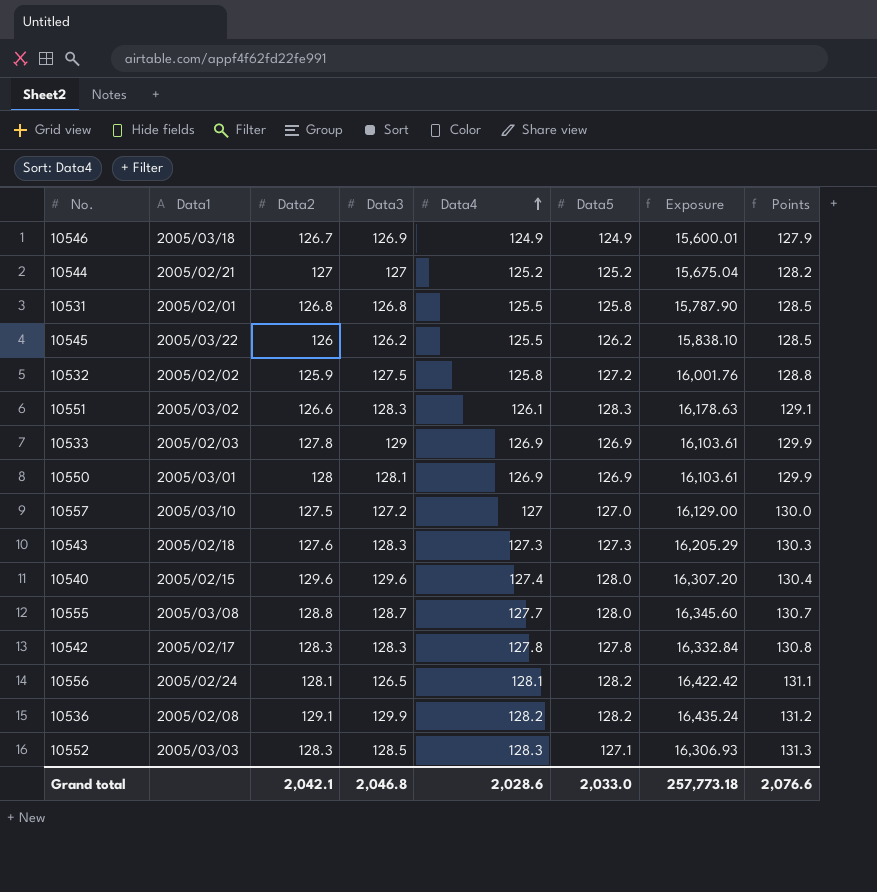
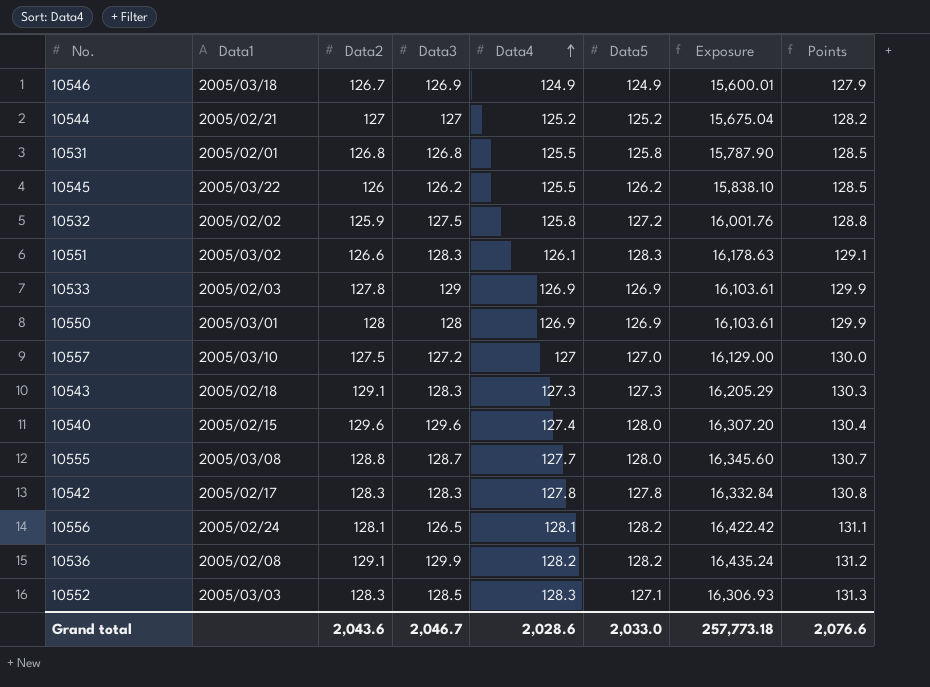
10550 | Data3: 128.1 -> 128
10543 | Data2: 127.6 -> 129.1
Grand total | Data2: 2,042.1 -> 2,043.6
Grand total | Data3: 2,046.8 -> 2,046.7

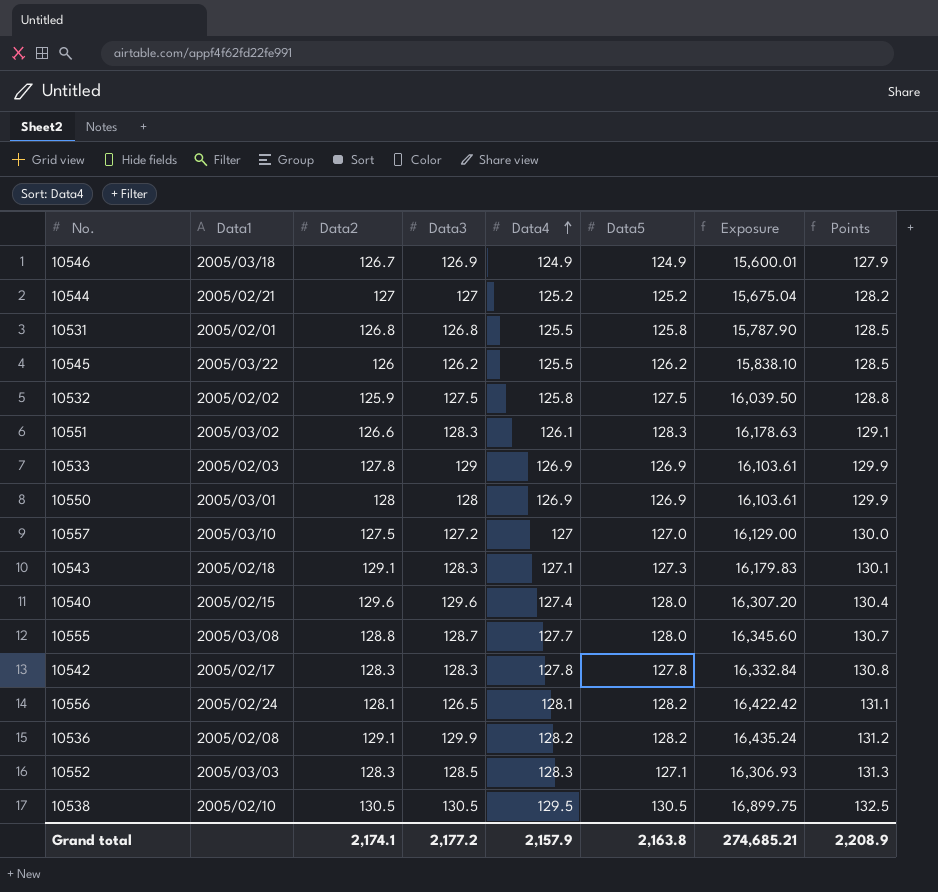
10532 | Data5: 127.2 -> 127.5
10532 | Exposure: 16,001.76 -> 16,039.50
10543 | Data4: 127.3 -> 127.1
10543 | Exposure: 16,205.29 -> 16,179.83
10543 | Points: 130.3 -> 130.1
row 10538: none -> 2005/02/10 | 130.5 | 130.5 | 129.5 | 130.5 | 16,899.75 | 132.5
Grand total | Data2: 2,043.6 -> 2,174.1
Grand total | Data3: 2,046.7 -> 2,177.2
Grand total | Data4: 2,028.6 -> 2,157.9
Grand total | Data5: 2,033.0 -> 2,163.8
Grand total | Exposure: 257,773.18 -> 274,685.21
Grand total | Points: 2,076.6 -> 2,208.9

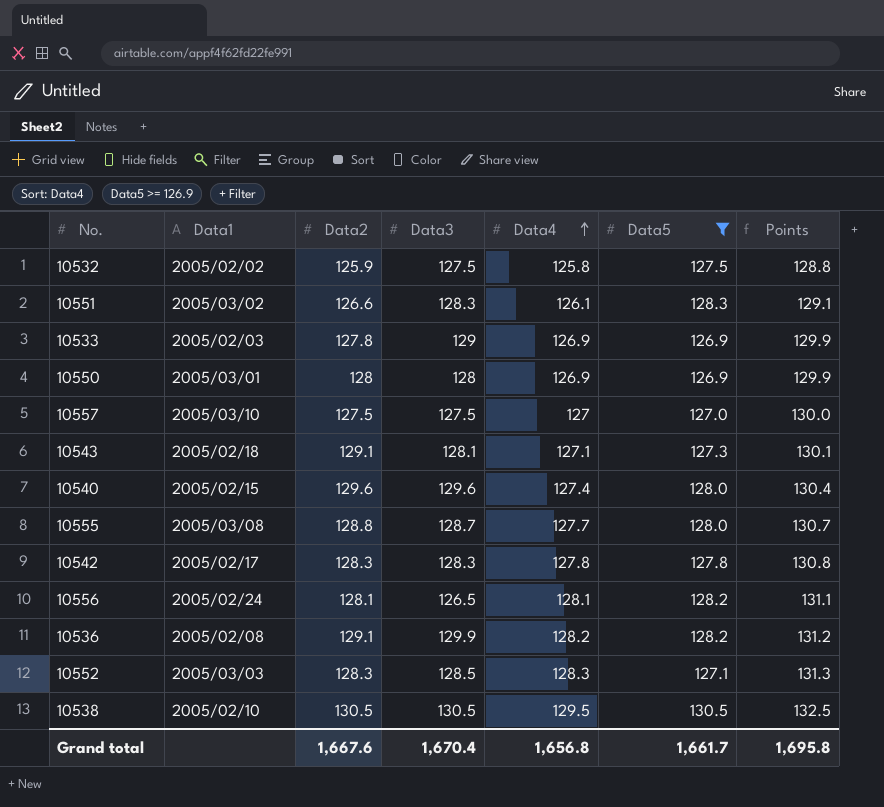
filter: none -> Data5 >= 126.9
column Exposure | formula: [Data4] * [Data5] -> none
10557 | Data3: 127.2 -> 127.5
10543 | Data3: 128.3 -> 128.1
Grand total | Data2: 2,174.1 -> 1,667.6
Grand total | Data3: 2,177.2 -> 1,670.4
Grand total | Data4: 2,157.9 -> 1,656.8
Grand total | Data5: 2,163.8 -> 1,661.7
Grand total | Points: 2,208.9 -> 1,695.8

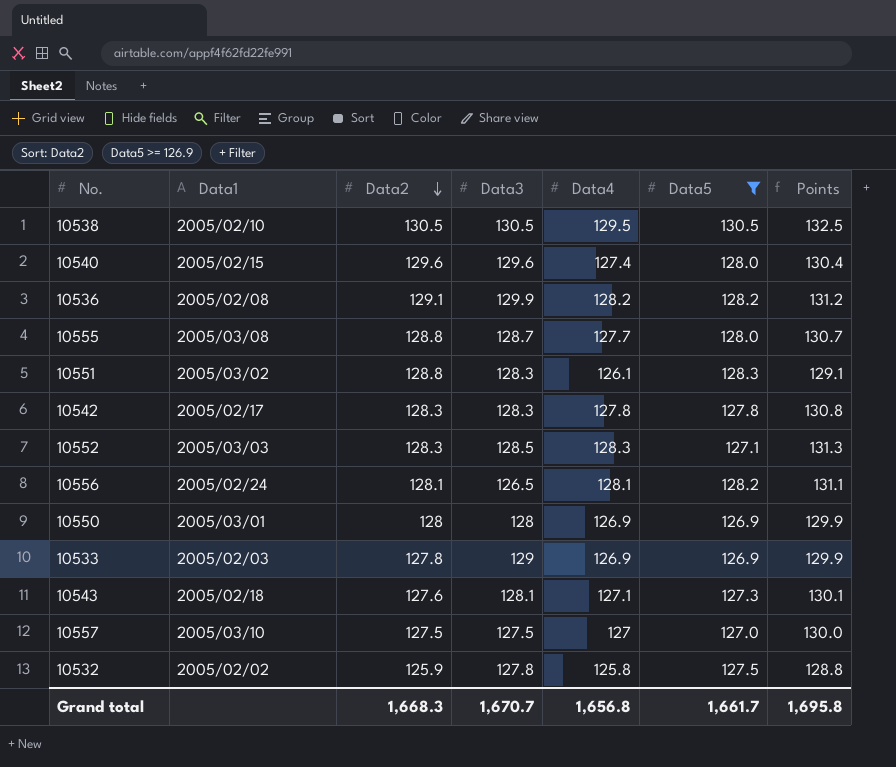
row order: Data4 ascending -> Data2 descending
10551 | Data2: 126.6 -> 128.8
10543 | Data2: 129.1 -> 127.6
10532 | Data3: 127.5 -> 127.8
Grand total | Data2: 1,667.6 -> 1,668.3
Grand total | Data3: 1,670.4 -> 1,670.7

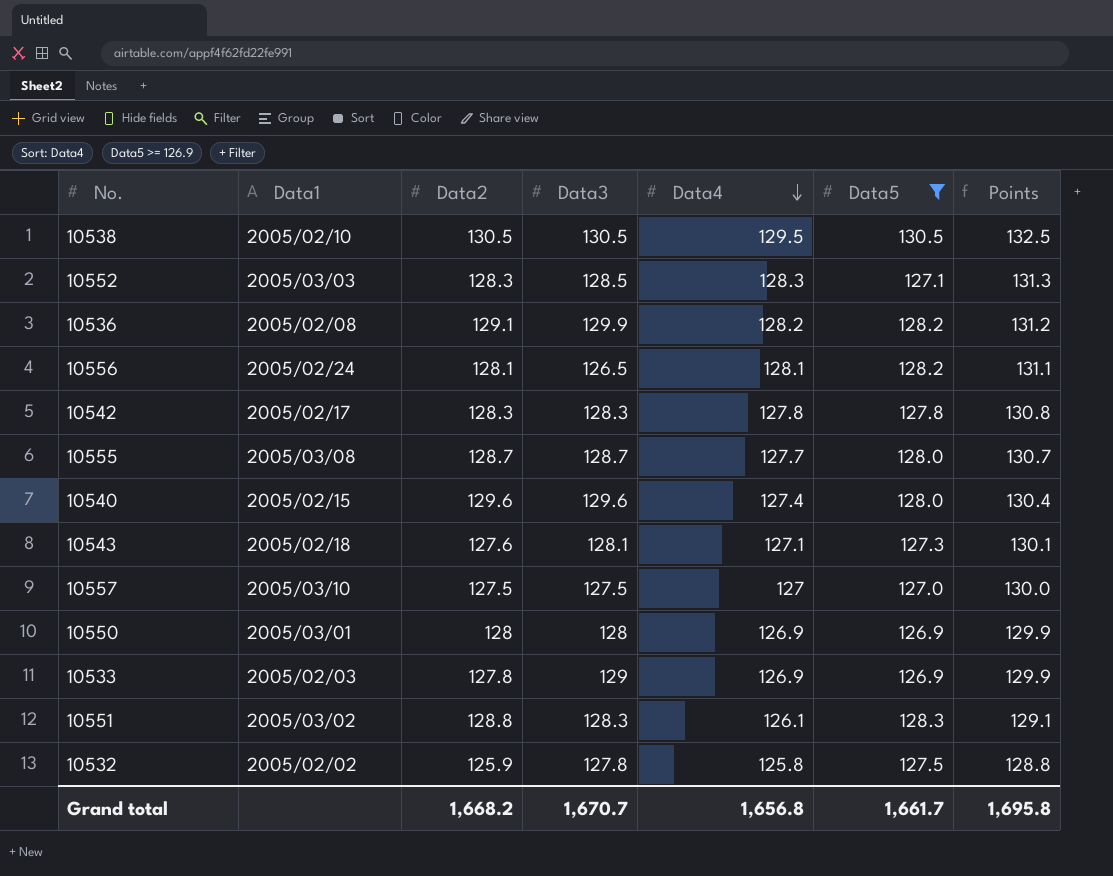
row order: Data2 descending -> Data4 descending
10555 | Data2: 128.8 -> 128.7
Grand total | Data2: 1,668.3 -> 1,668.2

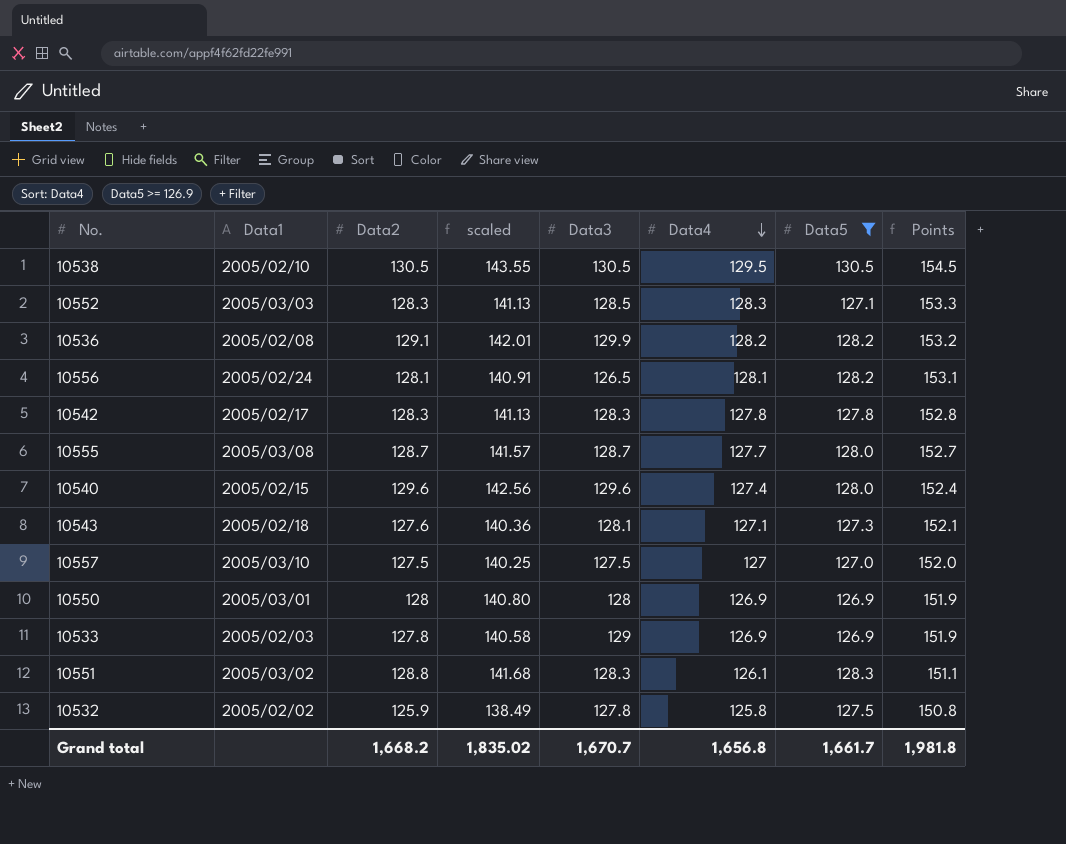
column scaled | formula: none -> [Data2] * 1.1
column Points | formula: [Data4] + 3 -> [Data4] + 25
Grand total | Points: 1,695.8 -> 1,981.8

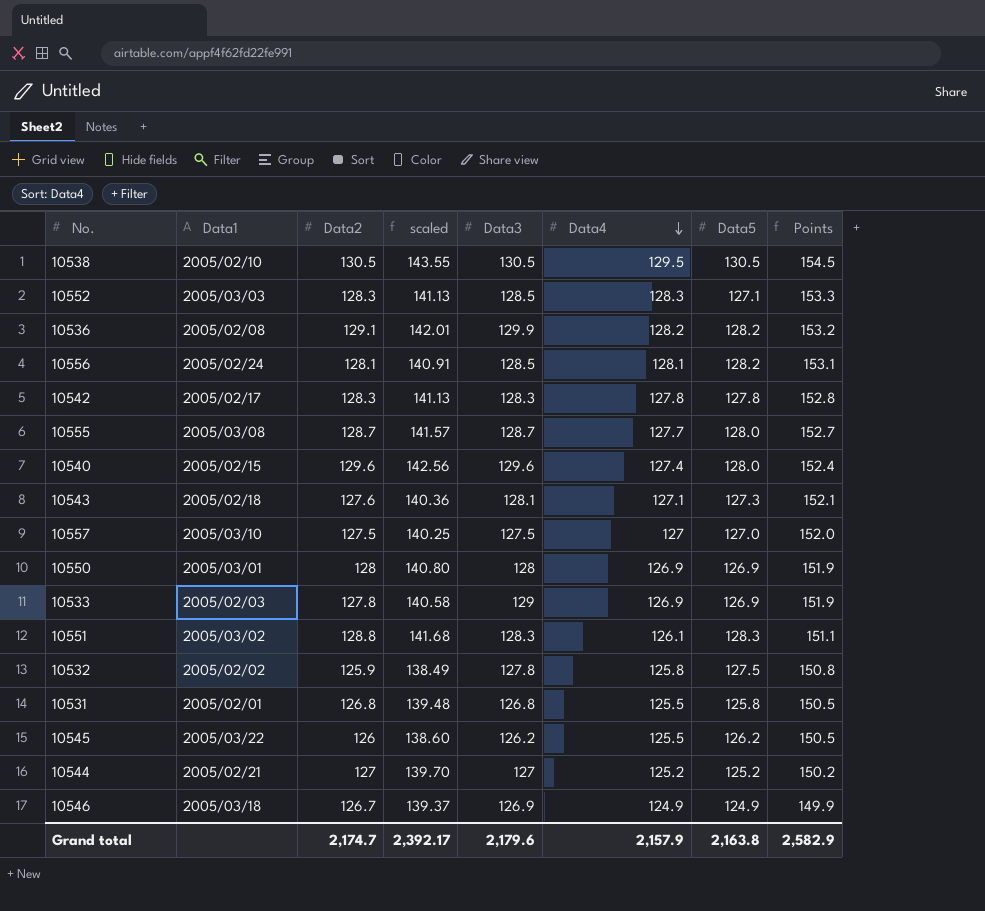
filter: Data5 >= 126.9 -> none
10556 | Data3: 126.5 -> 128.5
Grand total | Data2: 1,668.2 -> 2,174.7
Grand total | scaled: 1,835.02 -> 2,392.17
Grand total | Data3: 1,670.7 -> 2,179.6
Grand total | Data4: 1,656.8 -> 2,157.9
Grand total | Data5: 1,661.7 -> 2,163.8
Grand total | Points: 1,981.8 -> 2,582.9

